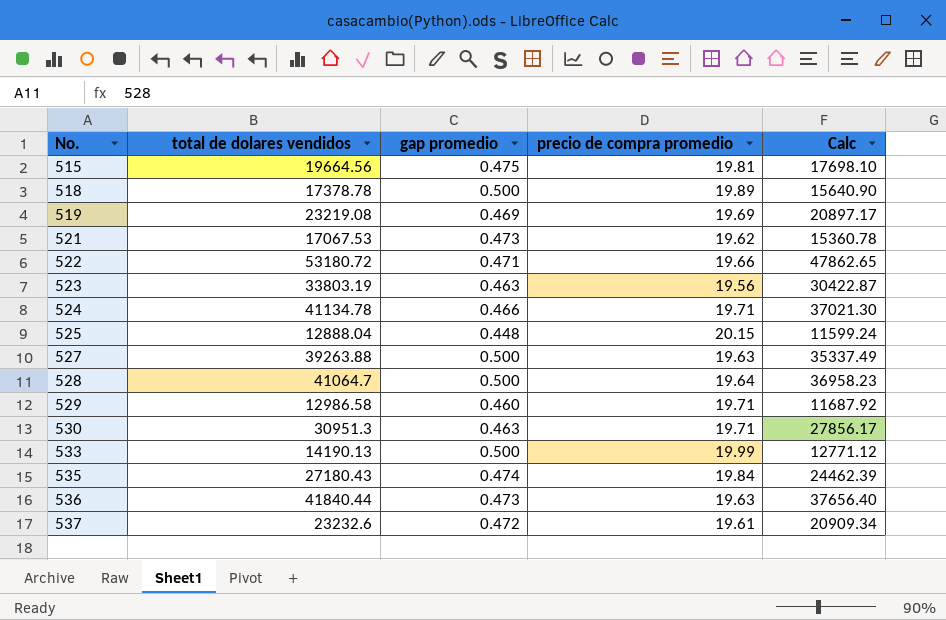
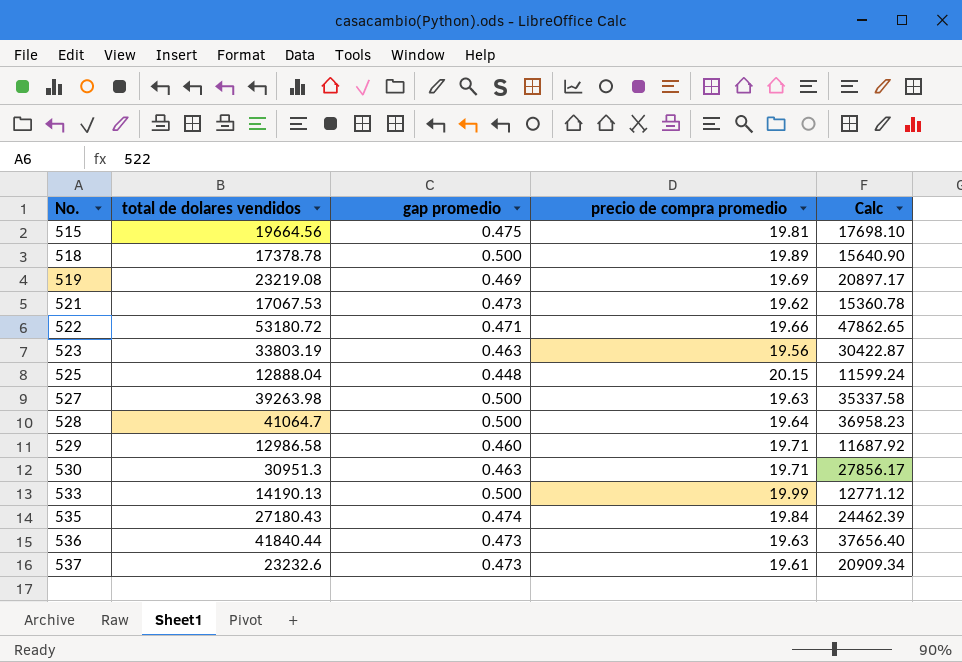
row 524: 41134.78 | 0.466 | 19.71 | 37021.30 -> none
527 | total de dolares vendidos: 39263.88 -> 39263.98
527 | Calc: 35337.49 -> 35337.58
537 | gap promedio: 0.472 -> 0.473

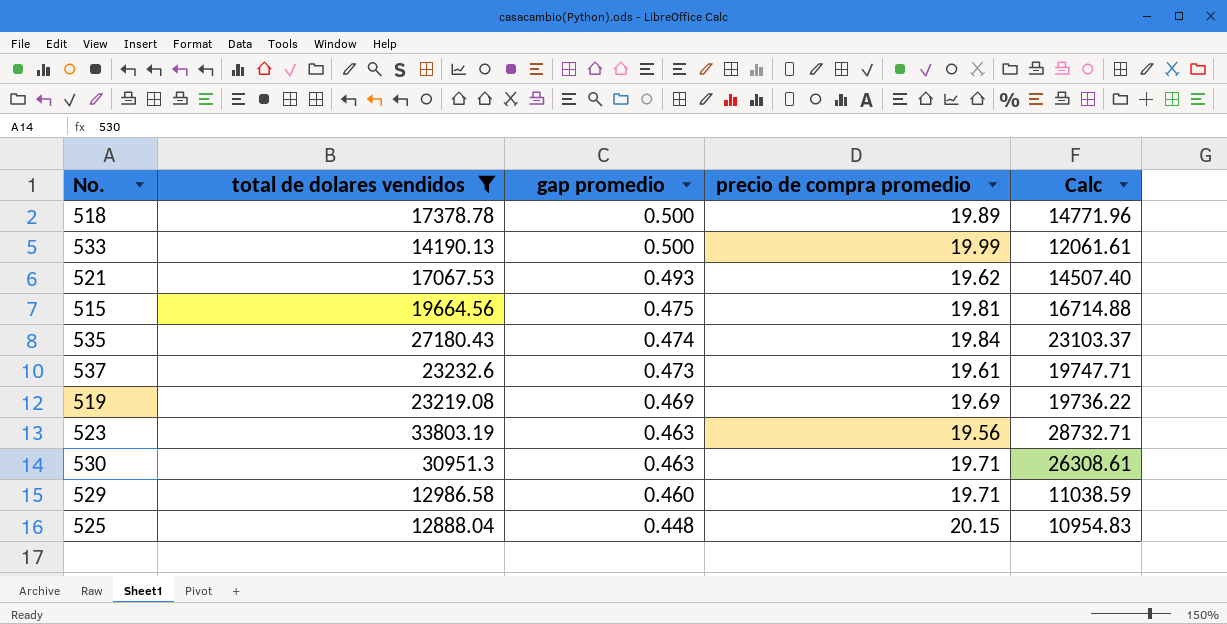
filter: none -> total de dolares vendidos <= 33803.19
row order: No. ascending -> gap promedio descending
column Calc | formula: [total de dolares vendidos] * 0.9 -> [total de dolares vendidos] * 0.85
521 | gap promedio: 0.473 -> 0.493

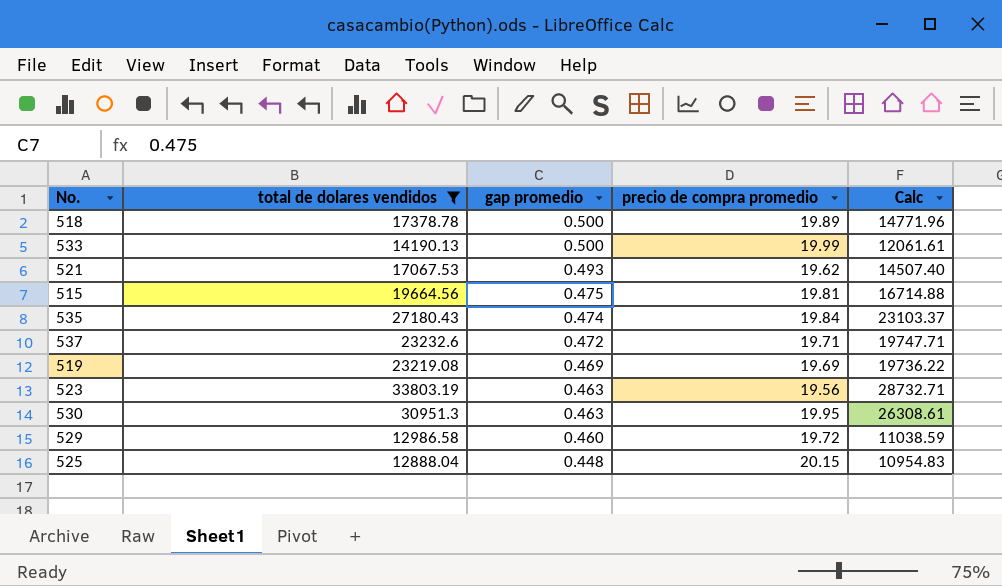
537 | gap promedio: 0.473 -> 0.472
537 | precio de compra promedio: 19.61 -> 19.71
530 | precio de compra promedio: 19.71 -> 19.95
529 | precio de compra promedio: 19.71 -> 19.72

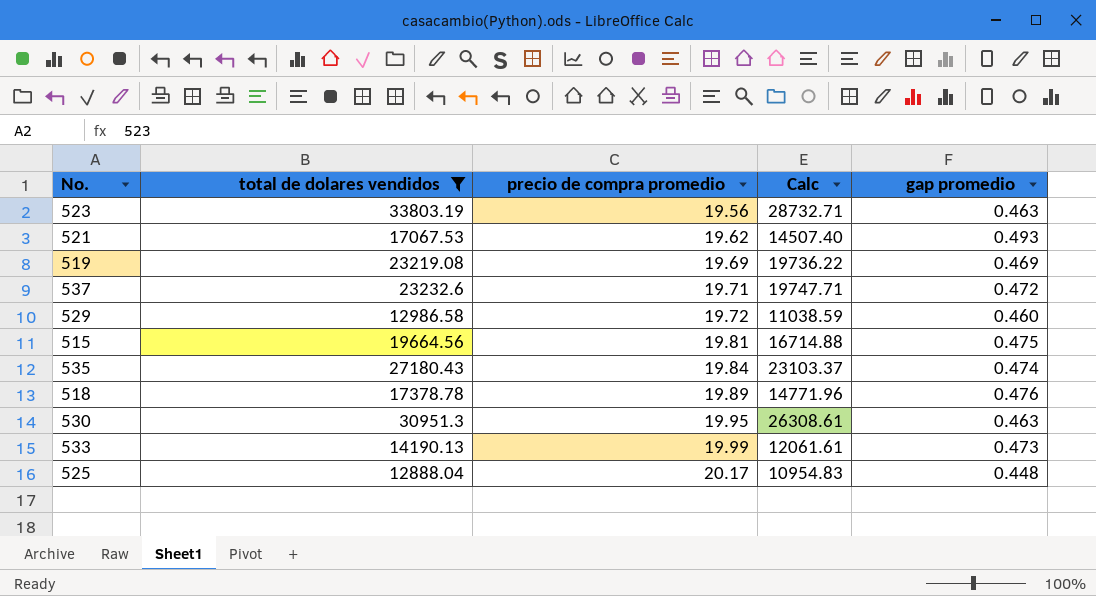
row order: gap promedio descending -> precio de compra promedio ascending
column gap promedio | position: 3 -> 5
518 | gap promedio: 0.500 -> 0.476
533 | gap promedio: 0.500 -> 0.473
525 | precio de compra promedio: 20.15 -> 20.17

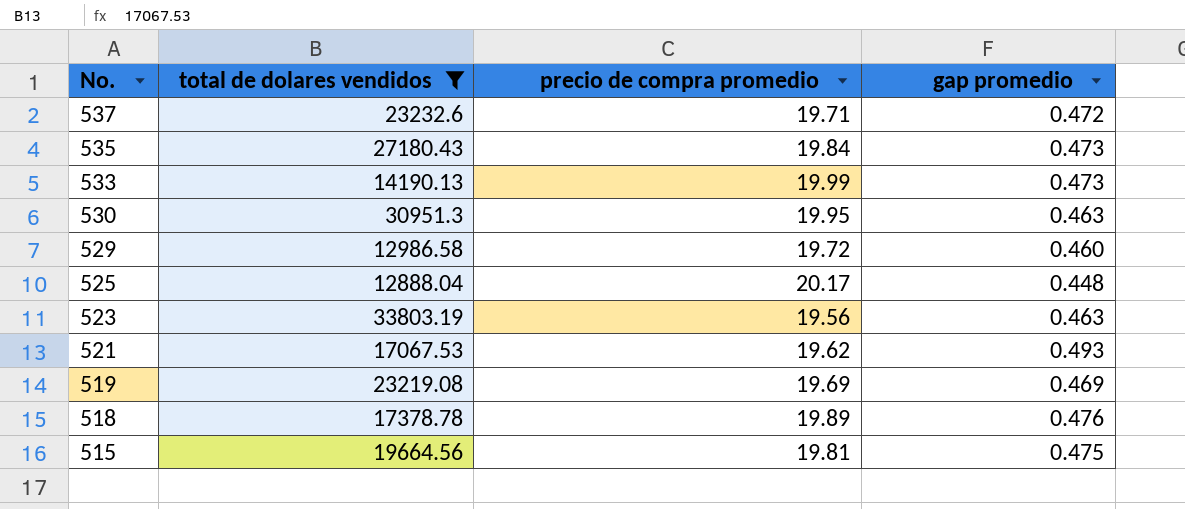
row order: precio de compra promedio ascending -> No. descending
column Calc | formula: [total de dolares vendidos] * 0.85 -> none
535 | gap promedio: 0.474 -> 0.473

